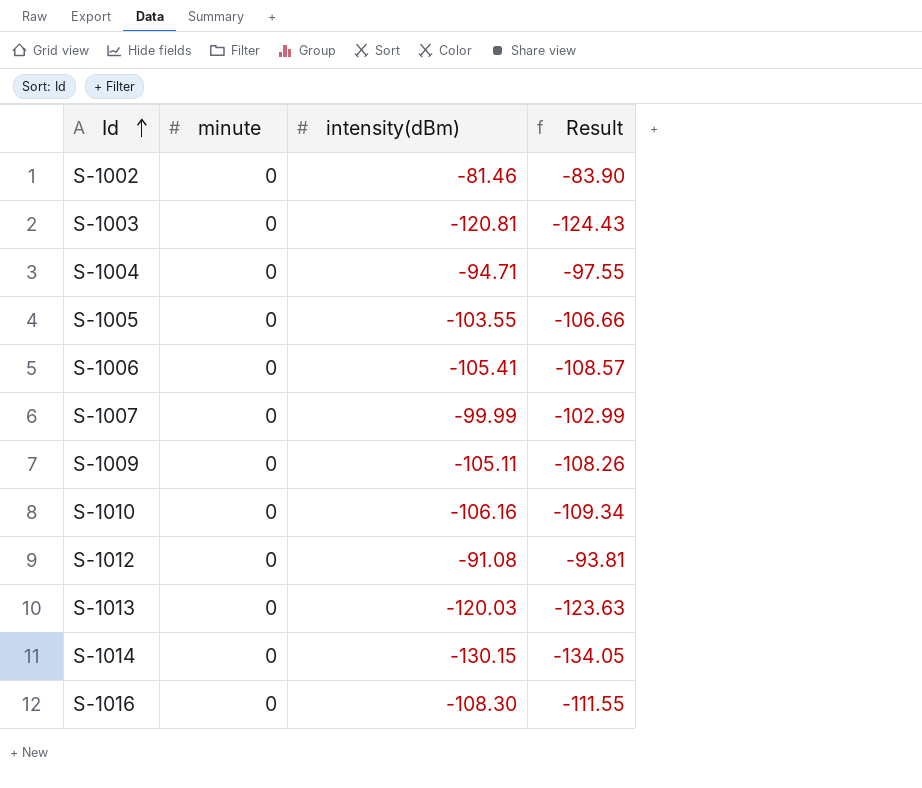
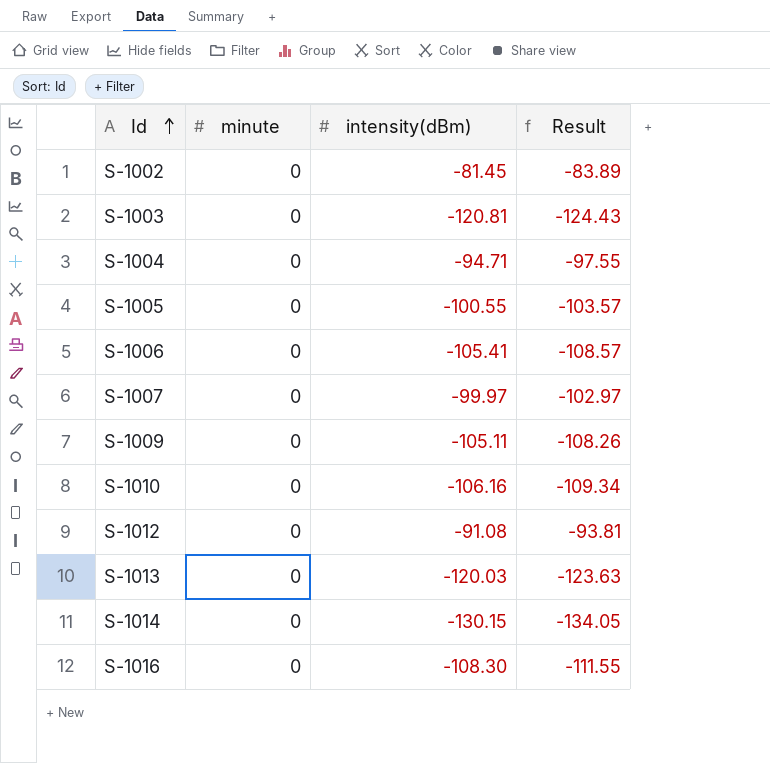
S-1002 | intensity(dBm): -81.46 -> -81.45
S-1002 | Result: -83.90 -> -83.89
S-1005 | intensity(dBm): -103.55 -> -100.55
S-1005 | Result: -106.66 -> -103.57
S-1007 | intensity(dBm): -99.99 -> -99.97
S-1007 | Result: -102.99 -> -102.97

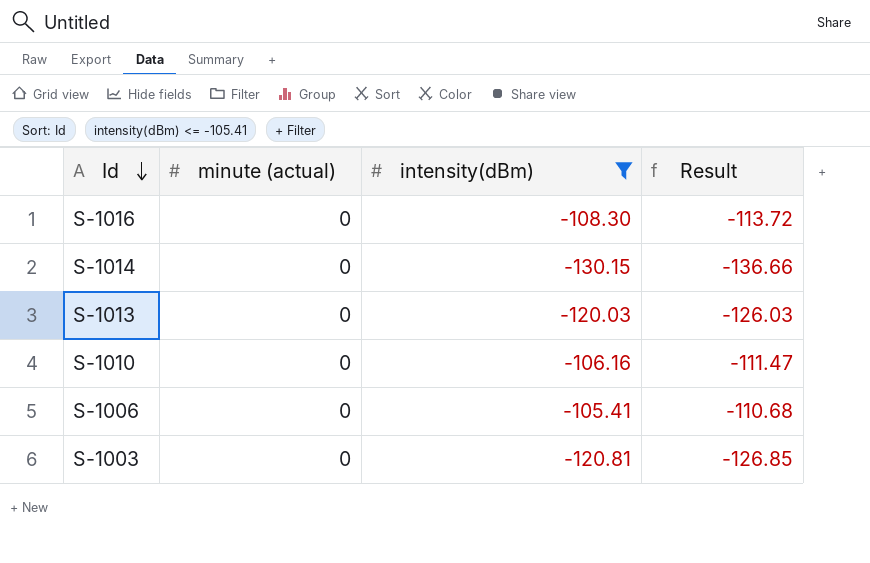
filter: none -> intensity(dBm) <= -105.41
row order: Id ascending -> Id descending
column name: minute -> minute (actual)
column Result | formula: [intensity(dBm)] * 1.03 -> [intensity(dBm)] * 1.05

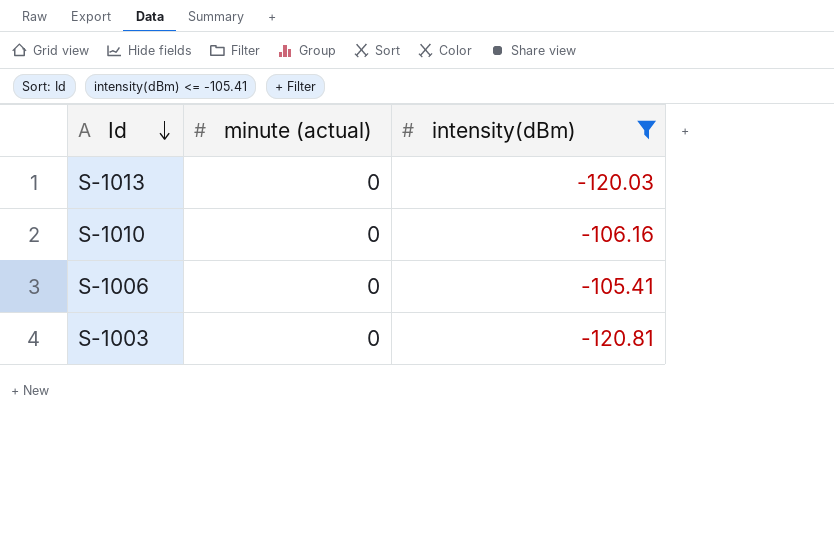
column Result | formula: [intensity(dBm)] * 1.05 -> none
row S-1016: 0 | -108.30 | -113.72 -> none
row S-1014: 0 | -130.15 | -136.66 -> none

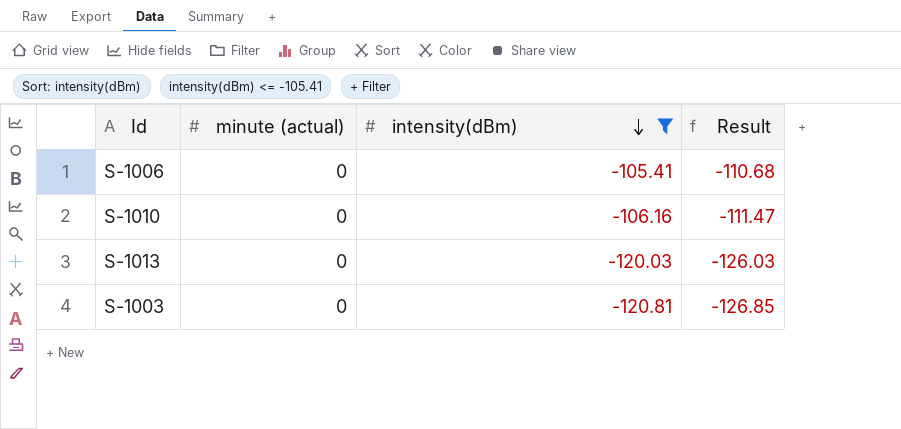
row order: Id descending -> intensity(dBm) descending
column Result | formula: none -> [intensity(dBm)] * 1.05

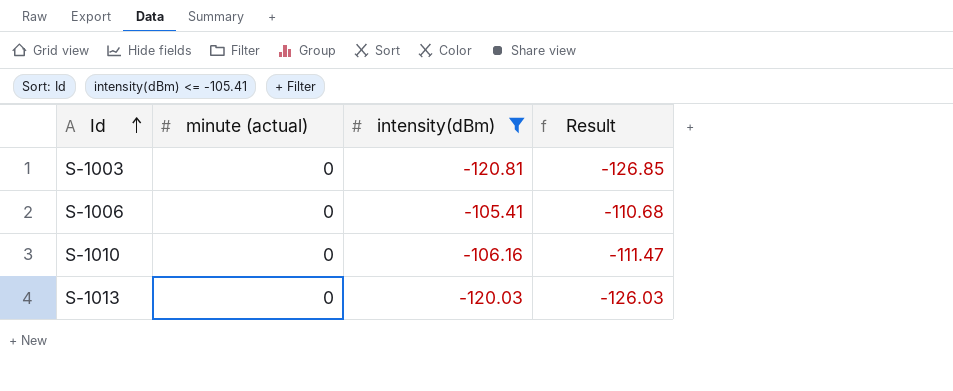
row order: intensity(dBm) descending -> Id ascending

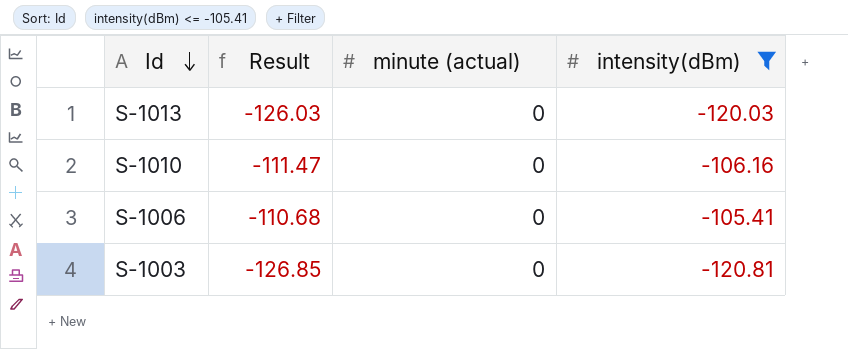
row order: Id ascending -> Id descending
column Result | position: 4 -> 2

